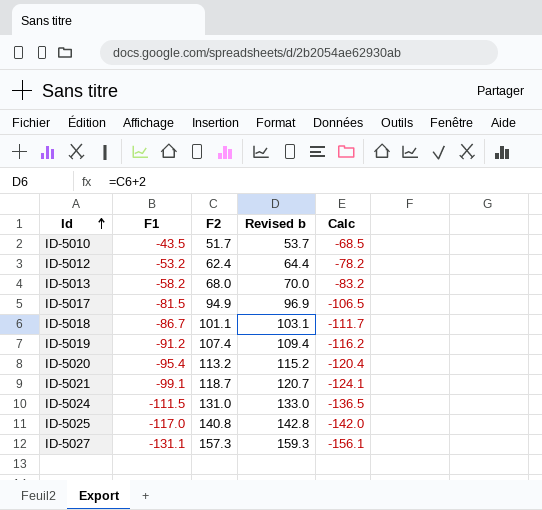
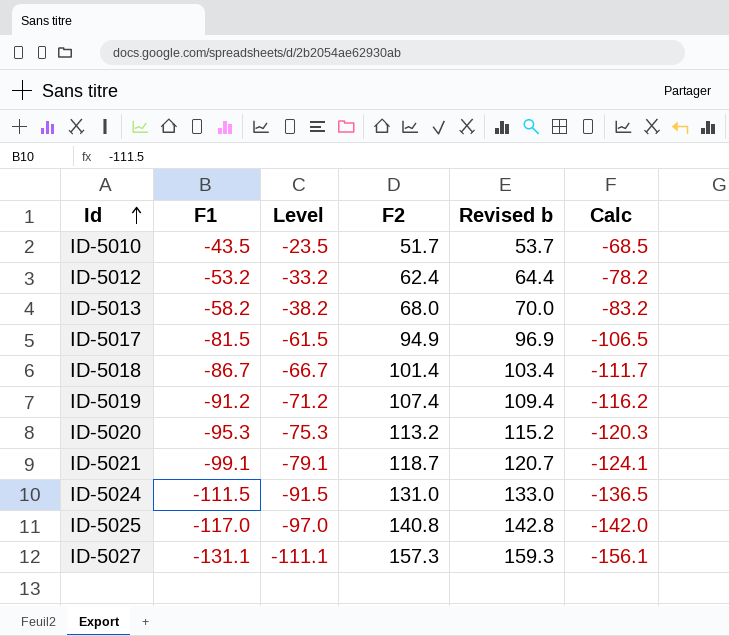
column Level | formula: none -> [F1] + 20
ID-5018 | F2: 101.1 -> 101.4
ID-5018 | Revised b: 103.1 -> 103.4
ID-5020 | F1: -95.4 -> -95.3
ID-5020 | Calc: -120.4 -> -120.3

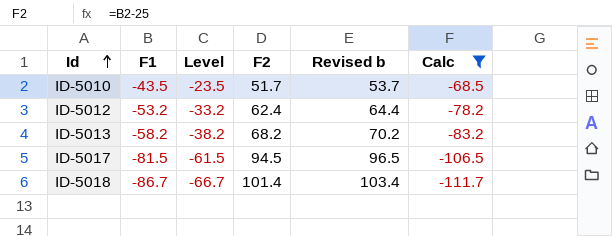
filter: none -> Calc >= -111.7
ID-5013 | F2: 68.0 -> 68.2
ID-5013 | Revised b: 70.0 -> 70.2
ID-5017 | F2: 94.9 -> 94.5
ID-5017 | Revised b: 96.9 -> 96.5

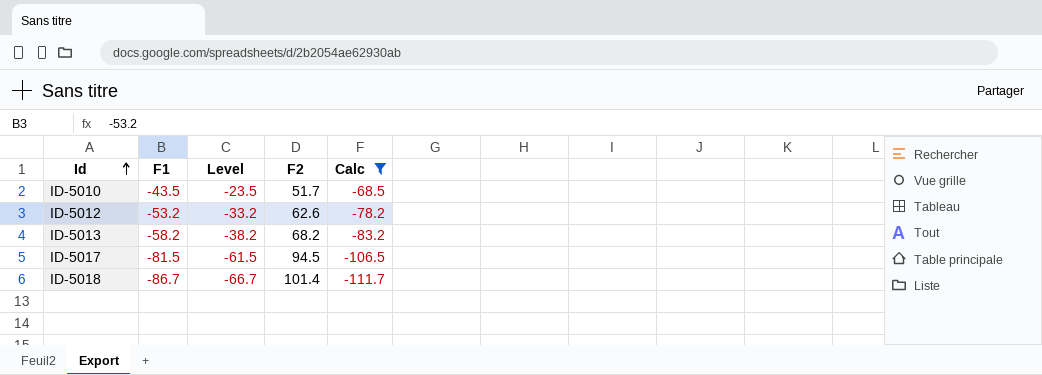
column Revised b | formula: [F2] + 2 -> none
ID-5012 | F2: 62.4 -> 62.6

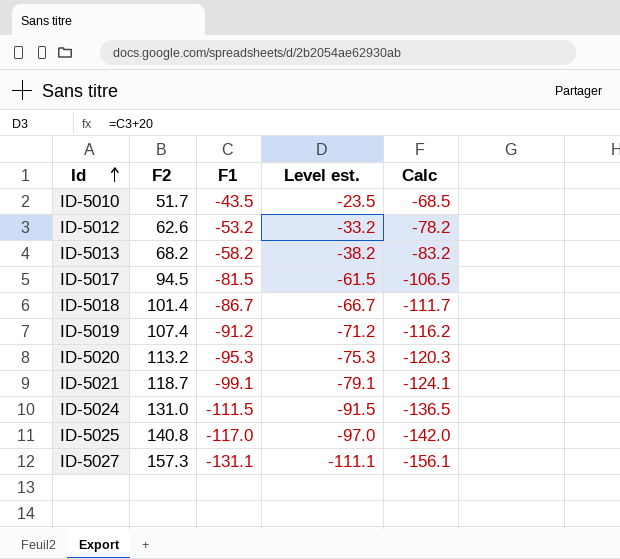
filter: Calc >= -111.7 -> none
column F2 | position: 4 -> 2
column name: Level -> Level est.

